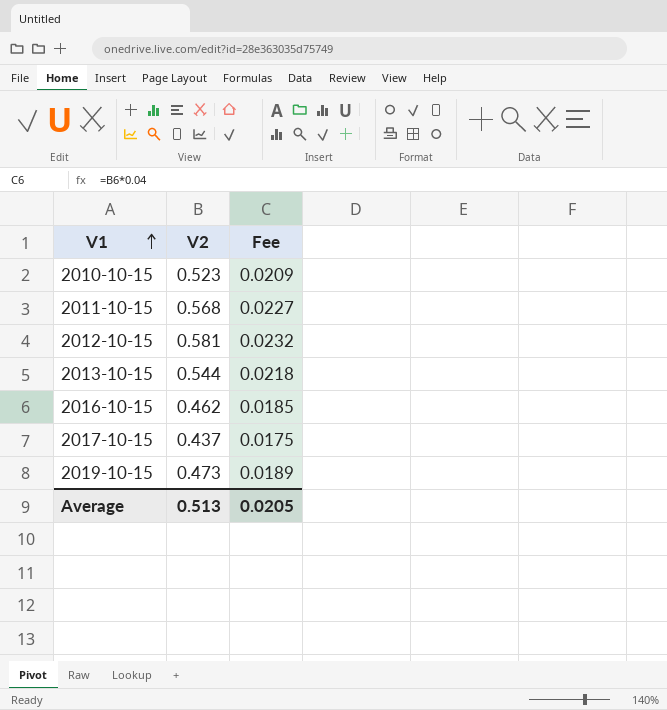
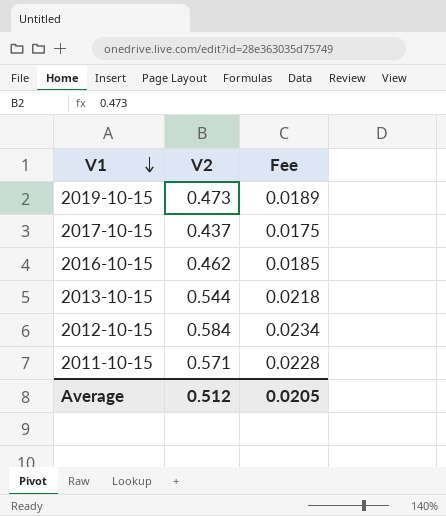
row order: V1 ascending -> V1 descending
row 2010-10-15: 0.523 | 0.0209 -> none
2012-10-15 | V2: 0.581 -> 0.584
2012-10-15 | Fee: 0.0232 -> 0.0234
2011-10-15 | V2: 0.568 -> 0.571
2011-10-15 | Fee: 0.0227 -> 0.0228
Average | V2: 0.513 -> 0.512

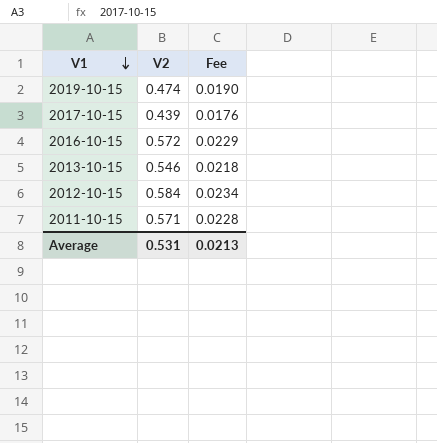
2019-10-15 | V2: 0.473 -> 0.474
2019-10-15 | Fee: 0.0189 -> 0.0190
2017-10-15 | V2: 0.437 -> 0.439
2017-10-15 | Fee: 0.0175 -> 0.0176
2016-10-15 | V2: 0.462 -> 0.572
2016-10-15 | Fee: 0.0185 -> 0.0229
2013-10-15 | V2: 0.544 -> 0.546
Average | V2: 0.512 -> 0.531
Average | Fee: 0.0205 -> 0.0213

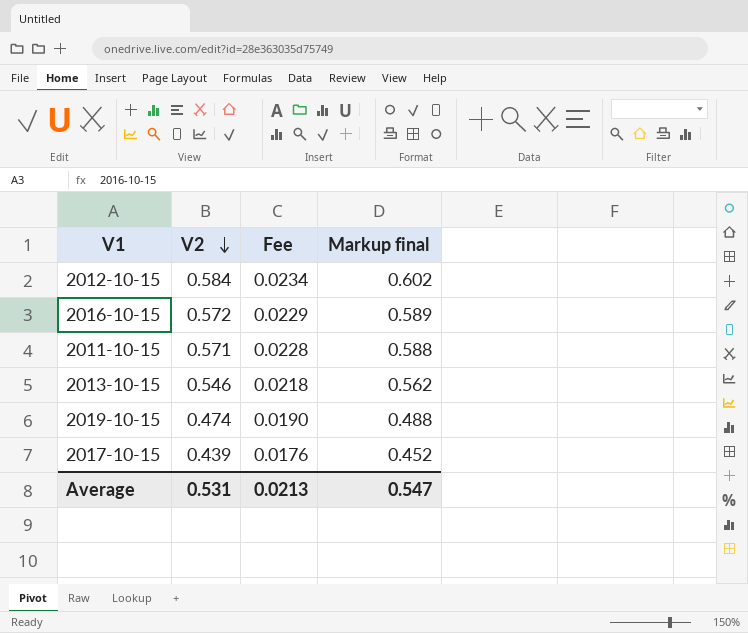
row order: V1 descending -> V2 descending
column Markup final | formula: none -> [V2] * 1.03

